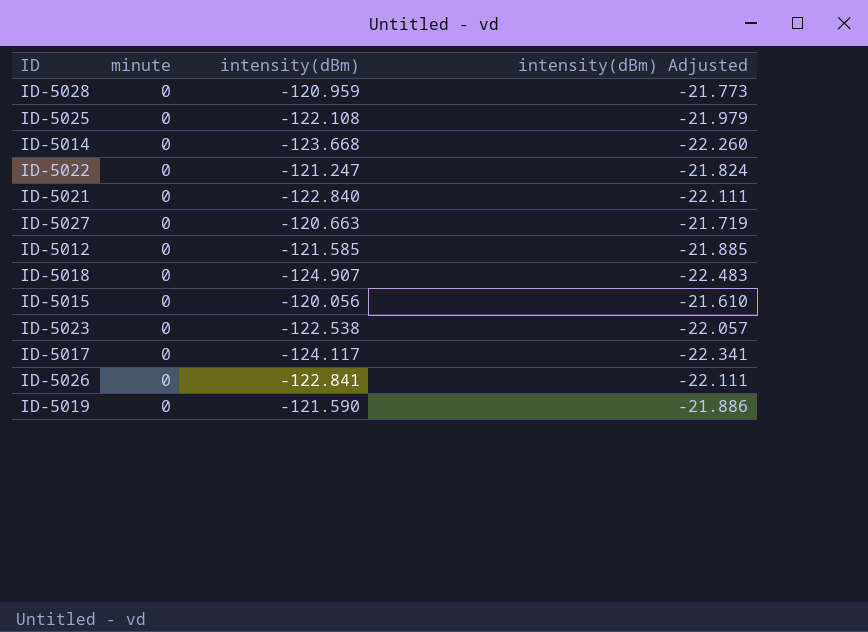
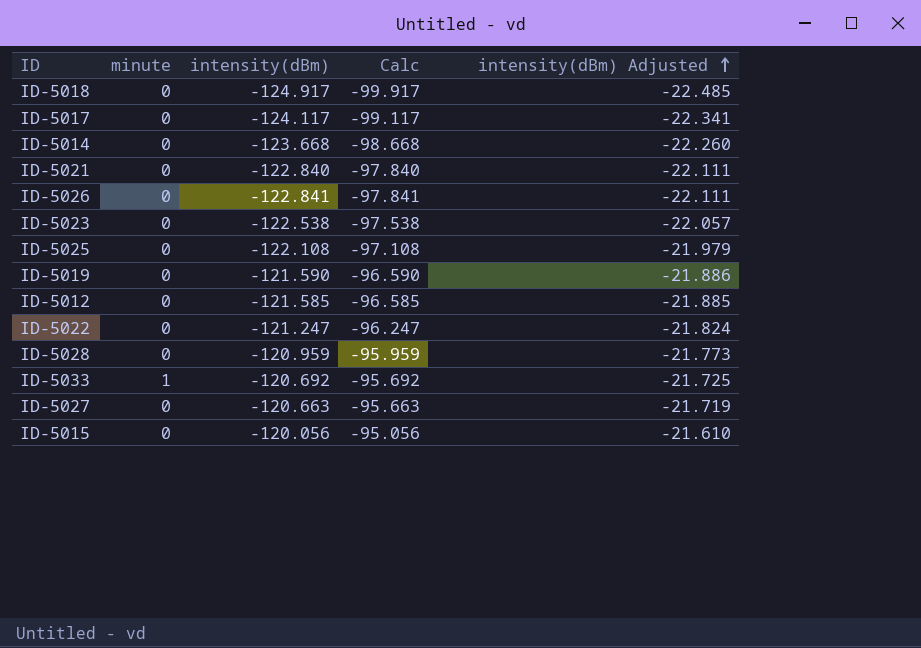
row order: none -> intensity(dBm) Adjusted ascending
column Calc | formula: none -> [intensity(dBm)] + 25
ID-5018 | intensity(dBm): -124.907 -> -124.917
ID-5018 | intensity(dBm) Adjusted: -22.483 -> -22.485
row ID-5033: none -> 1 | -120.692 | -95.692 | -21.725

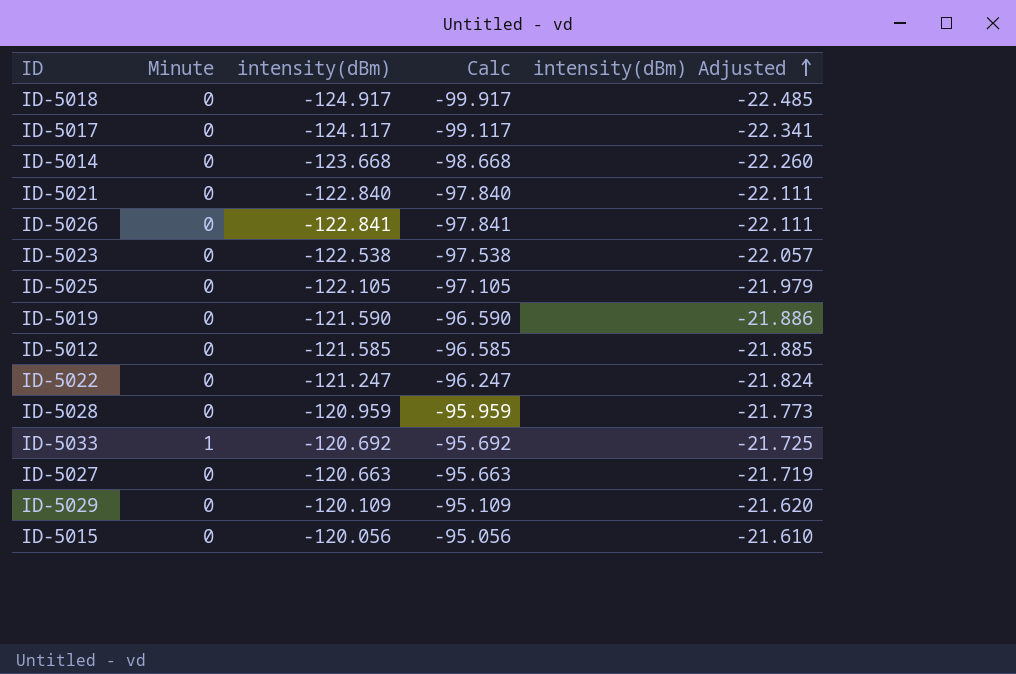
column name: minute -> Minute
ID-5025 | intensity(dBm): -122.108 -> -122.105
ID-5025 | Calc: -97.108 -> -97.105
row ID-5029: none -> 0 | -120.109 | -95.109 | -21.620

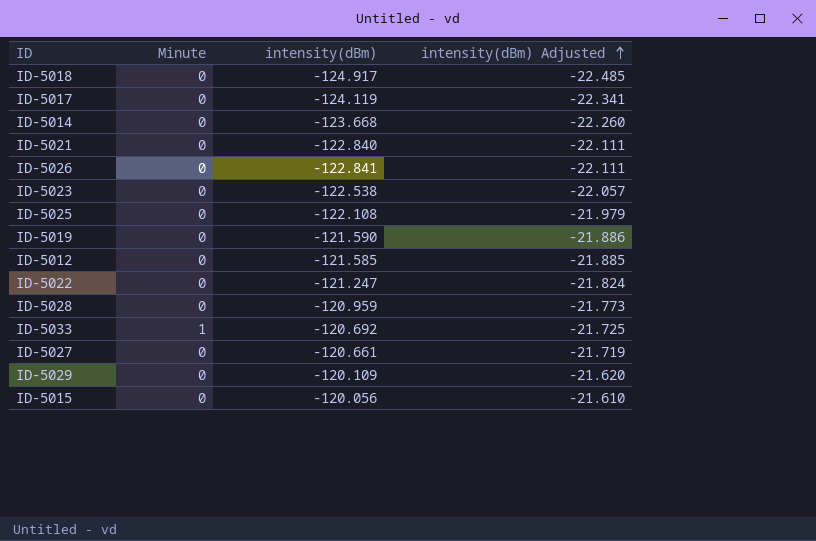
column Calc | formula: [intensity(dBm)] + 25 -> none
ID-5017 | intensity(dBm): -124.117 -> -124.119
ID-5025 | intensity(dBm): -122.105 -> -122.108
ID-5027 | intensity(dBm): -120.663 -> -120.661

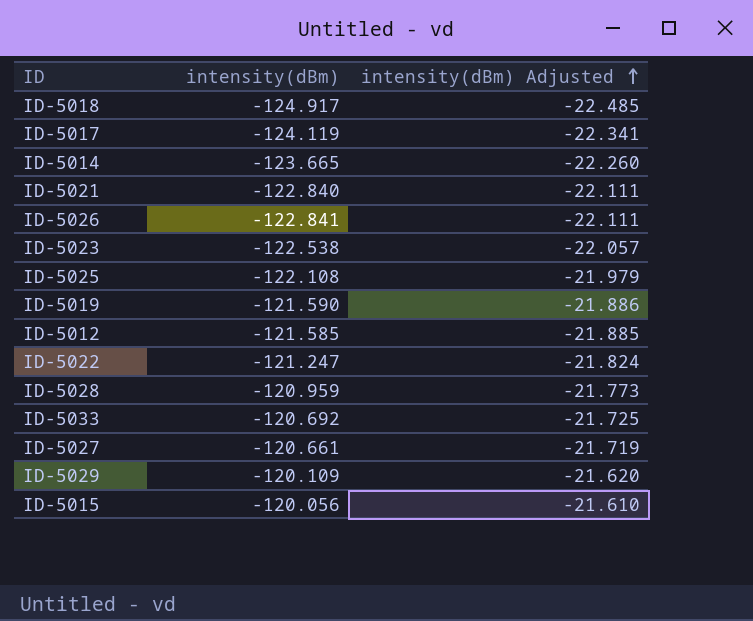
column Minute | position: 2 -> none
ID-5014 | intensity(dBm): -123.668 -> -123.665

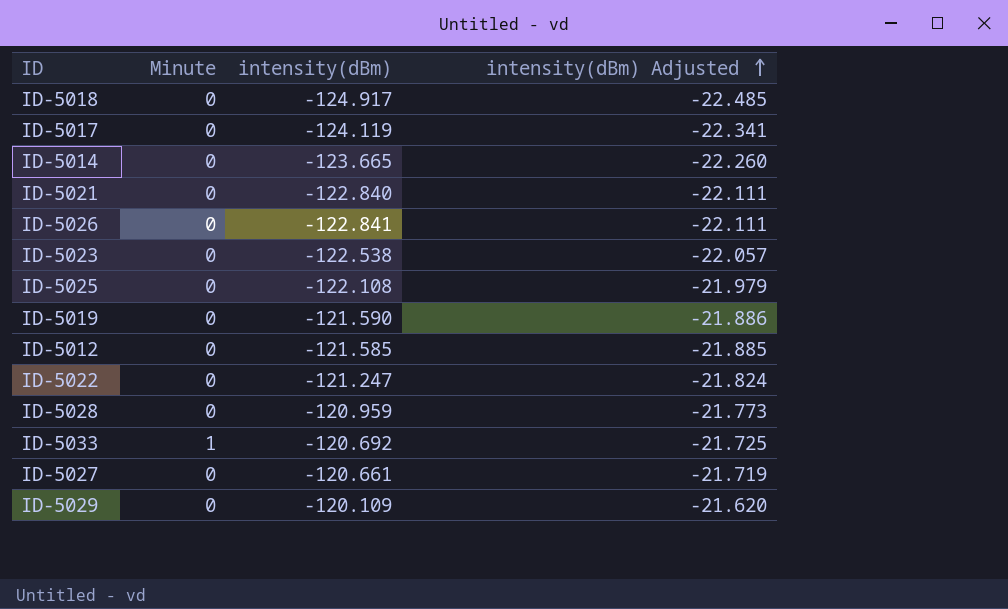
column Minute | position: none -> 2
row ID-5015: -120.056 | -21.610 -> none

